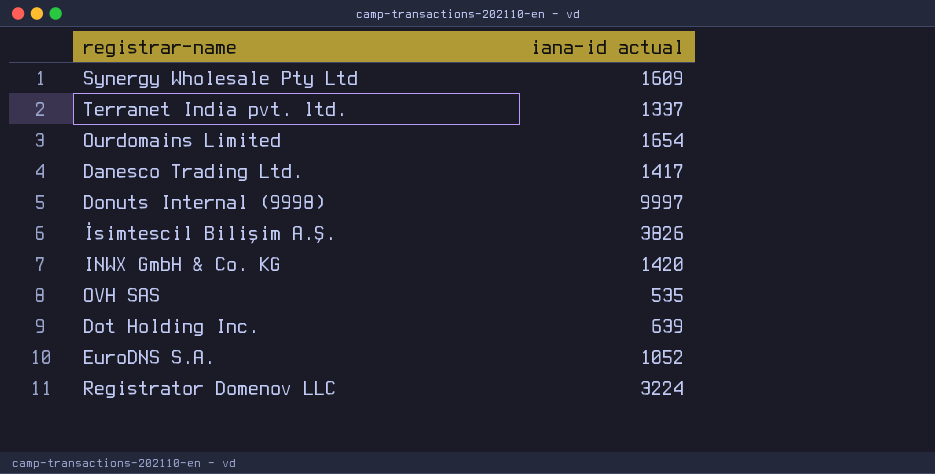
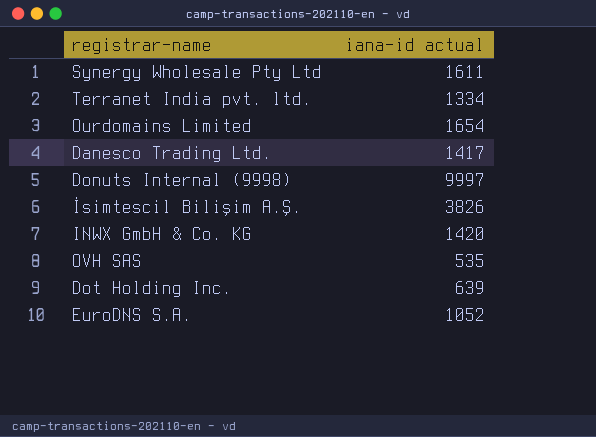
row Registrator Domenov LLC: 3224 -> none
Synergy Wholesale Pty Ltd | iana-id actual: 1609 -> 1611
Terranet India pvt. ltd. | iana-id actual: 1337 -> 1334

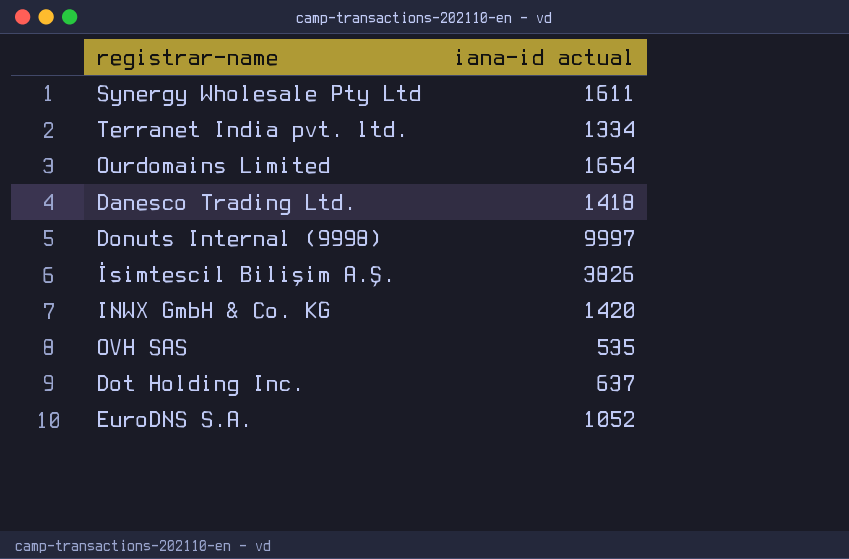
Danesco Trading Ltd. | iana-id actual: 1417 -> 1418
Dot Holding Inc. | iana-id actual: 639 -> 637

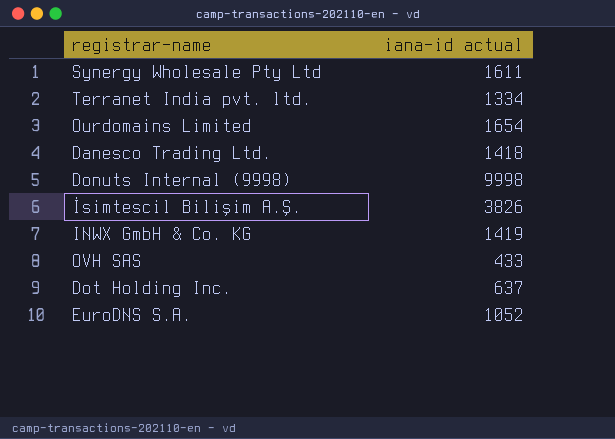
Donuts Internal (9998) | iana-id actual: 9997 -> 9998
INWX GmbH & Co. KG | iana-id actual: 1420 -> 1419
OVH SAS | iana-id actual: 535 -> 433

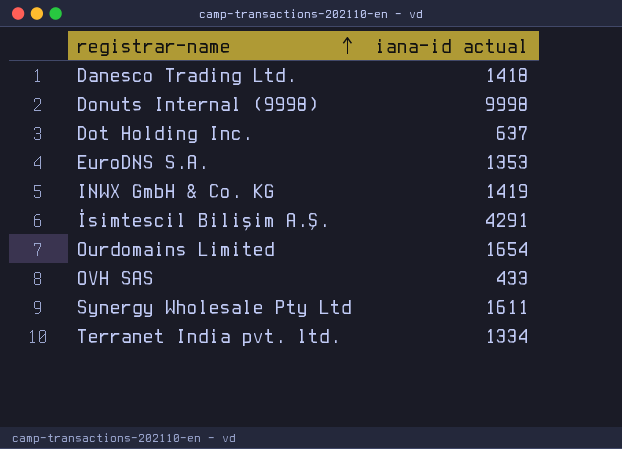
row order: none -> registrar-name ascending
EuroDNS S.A. | iana-id actual: 1052 -> 1353
İsimtescil Bilişim A.Ş. | iana-id actual: 3826 -> 4291

